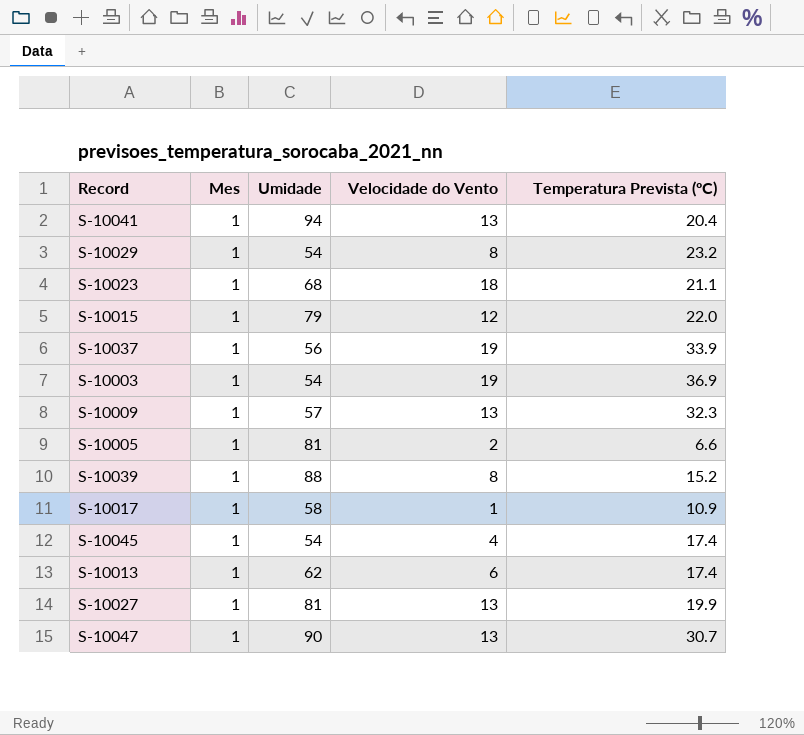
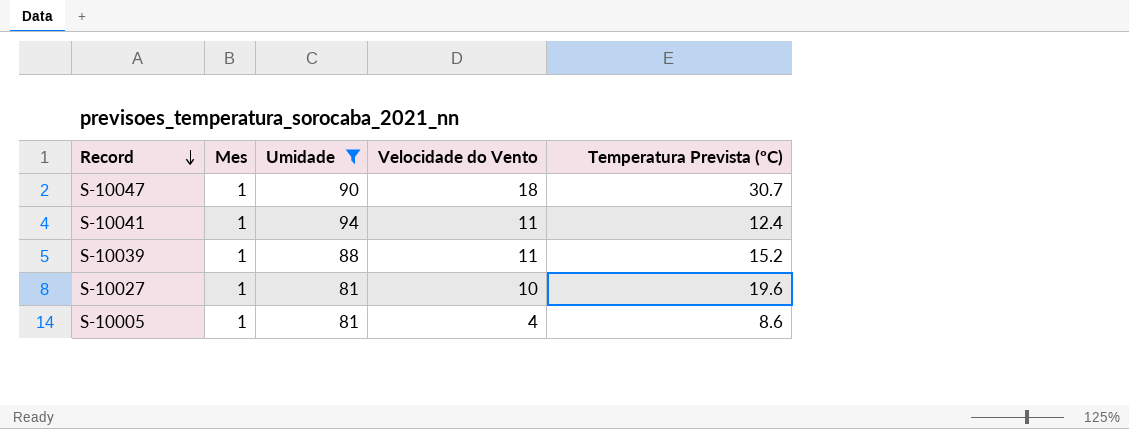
filter: none -> Umidade >= 81
row order: none -> Record descending
S-10047 | Velocidade do Vento: 13 -> 18
S-10041 | Velocidade do Vento: 13 -> 11
S-10041 | Temperatura Prevista (ºC): 20.4 -> 12.4
S-10039 | Velocidade do Vento: 8 -> 11
S-10027 | Velocidade do Vento: 13 -> 10
S-10027 | Temperatura Prevista (ºC): 19.9 -> 19.6
S-10005 | Velocidade do Vento: 2 -> 4
S-10005 | Temperatura Prevista (ºC): 6.6 -> 8.6

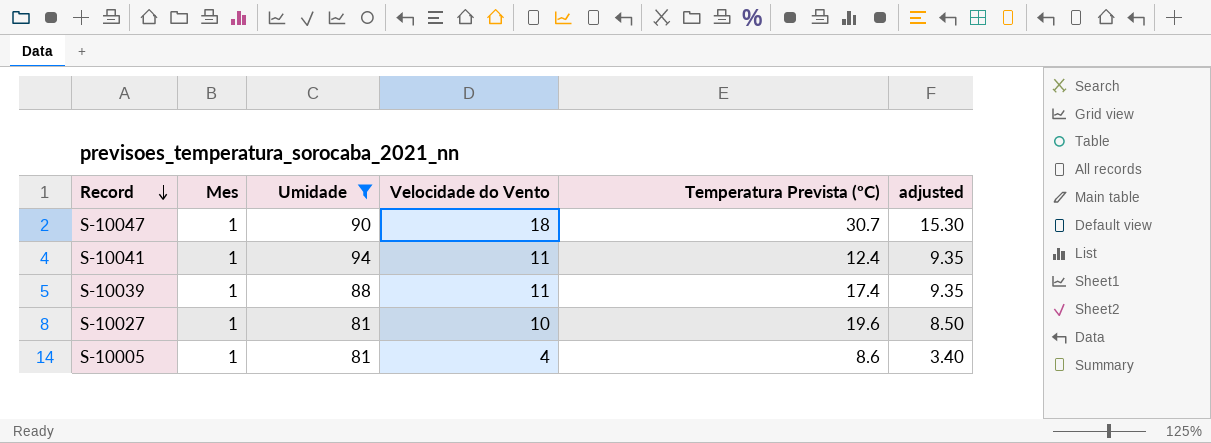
column adjusted | formula: none -> [Velocidade do Vento] * 0.85
S-10039 | Temperatura Prevista (ºC): 15.2 -> 17.4

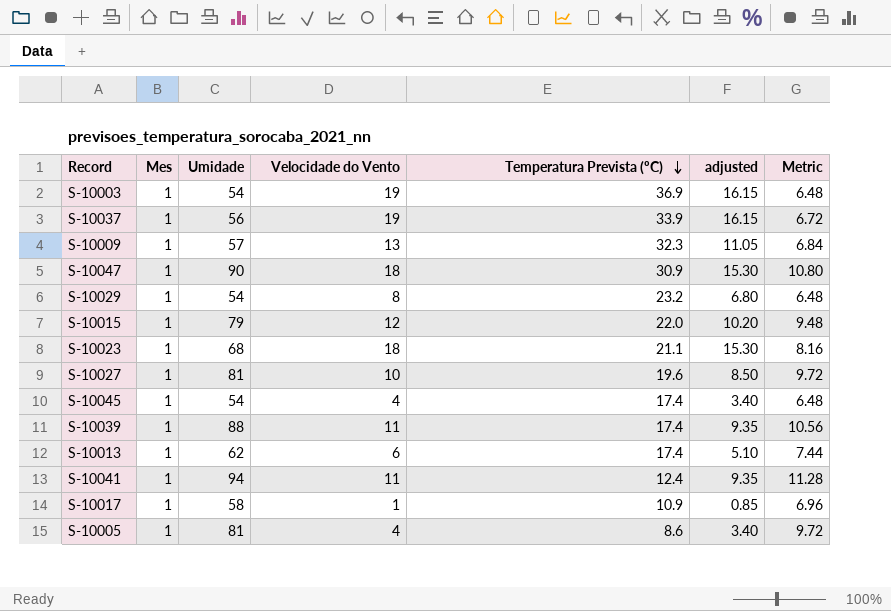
filter: Umidade >= 81 -> none
row order: Record descending -> Temperatura Prevista (ºC) descending
column Metric | formula: none -> [Umidade] * 0.12
S-10047 | Temperatura Prevista (ºC): 30.7 -> 30.9

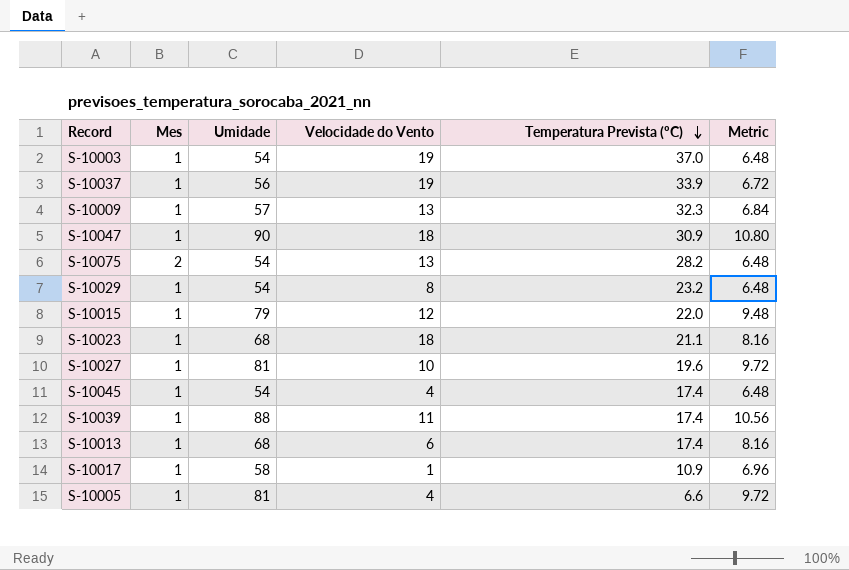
column adjusted | formula: [Velocidade do Vento] * 0.85 -> none
row S-10041: 1 | 94 | 11 | 12.4 | 9.35 | 11.28 -> none
S-10003 | Temperatura Prevista (ºC): 36.9 -> 37.0
row S-10075: none -> 2 | 54 | 13 | 28.2 | 6.48
S-10013 | Umidade: 62 -> 68
S-10013 | Metric: 7.44 -> 8.16
S-10005 | Temperatura Prevista (ºC): 8.6 -> 6.6

